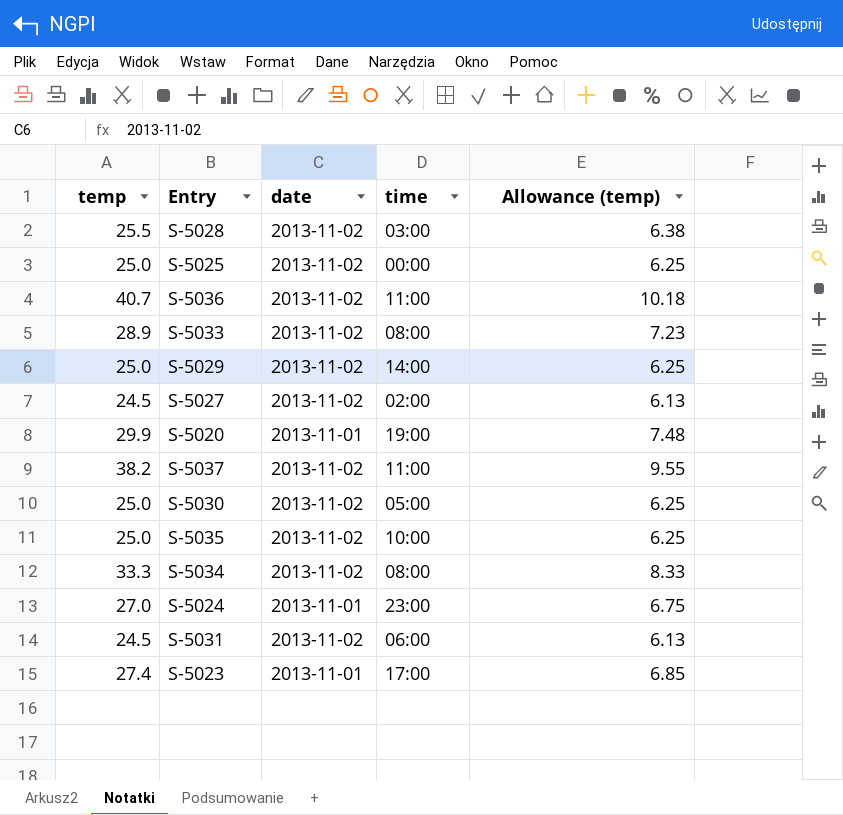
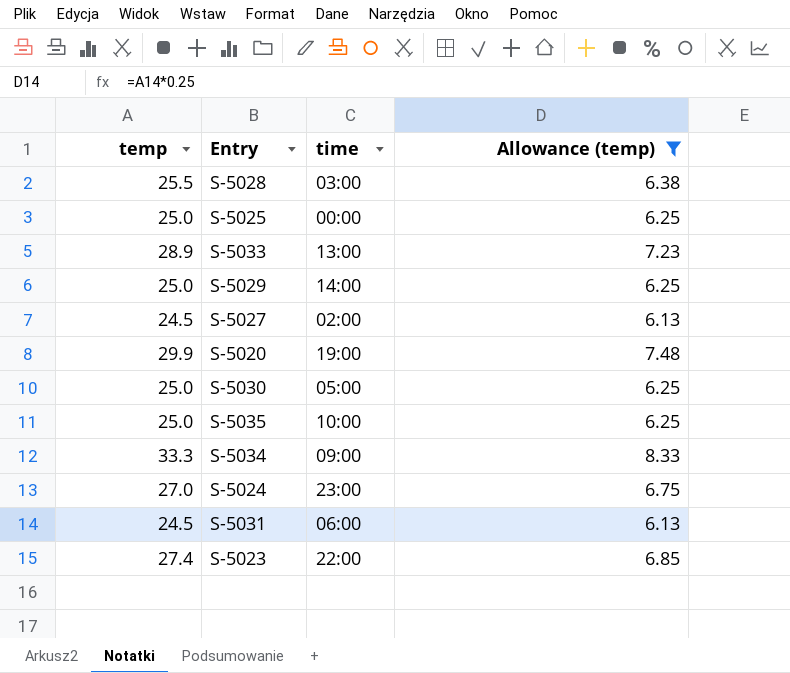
filter: none -> Allowance (temp) <= 8.33
column date | position: 3 -> none
S-5033 | time: 08:00 -> 13:00
S-5034 | time: 08:00 -> 09:00
S-5023 | time: 17:00 -> 22:00

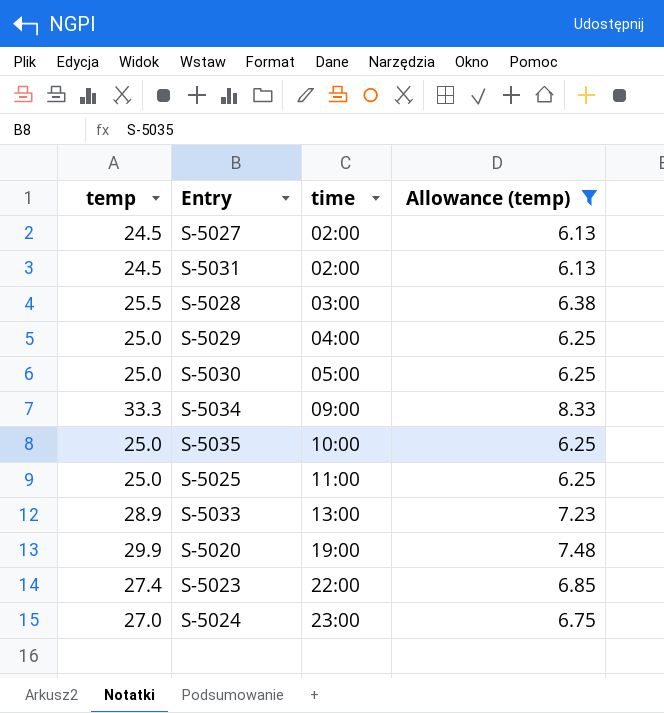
row order: none -> time ascending
S-5031 | time: 06:00 -> 02:00
S-5029 | time: 14:00 -> 04:00
S-5025 | time: 00:00 -> 11:00

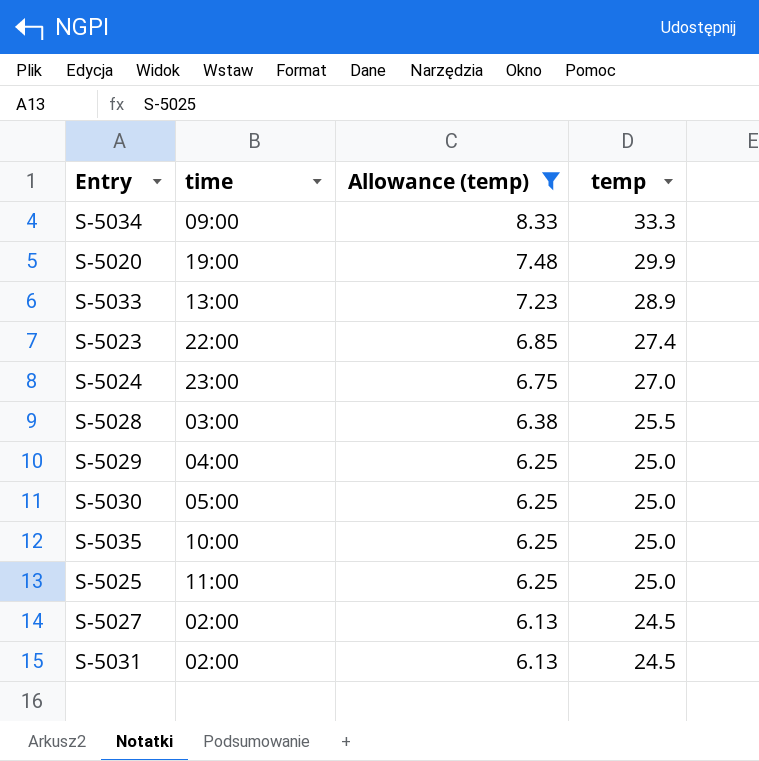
row order: time ascending -> Allowance (temp) descending
column temp | position: 1 -> 4

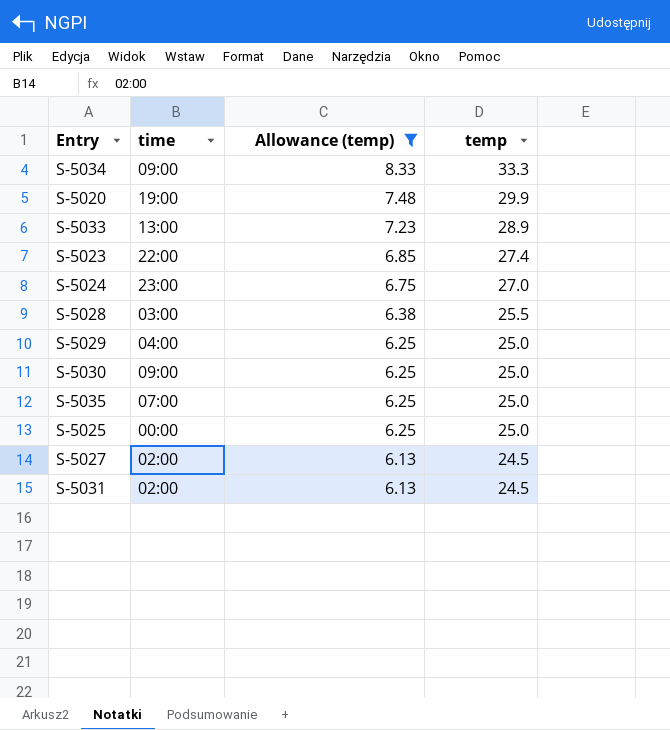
S-5030 | time: 05:00 -> 09:00
S-5035 | time: 10:00 -> 07:00
S-5025 | time: 11:00 -> 00:00

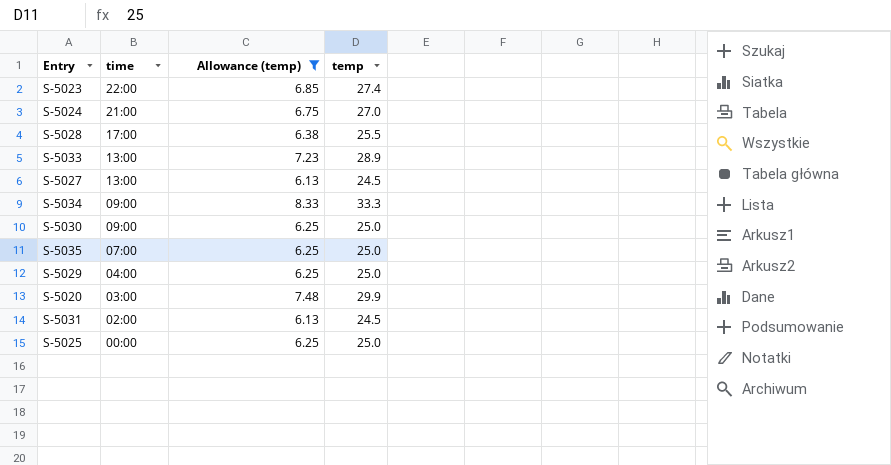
row order: Allowance (temp) descending -> time descending
S-5024 | time: 23:00 -> 21:00
S-5028 | time: 03:00 -> 17:00
S-5027 | time: 02:00 -> 13:00
S-5020 | time: 19:00 -> 03:00

